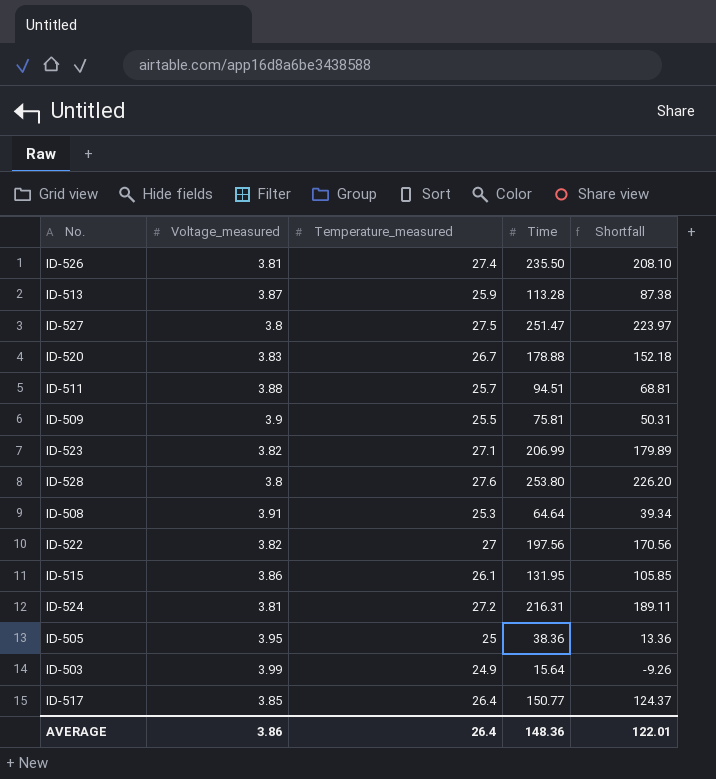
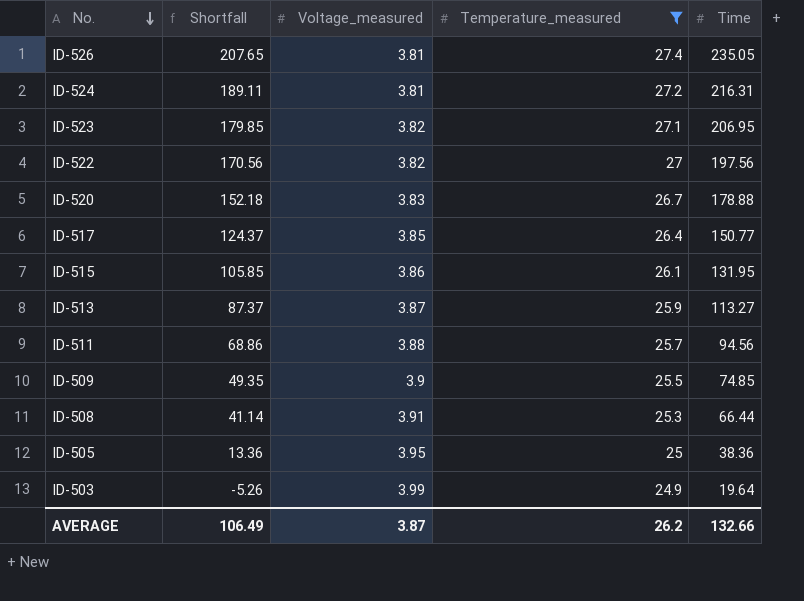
filter: none -> Temperature_measured <= 27.4
row order: none -> No. descending
column Shortfall | position: 5 -> 2
ID-526 | Shortfall: 208.10 -> 207.65
ID-526 | Time: 235.50 -> 235.05
ID-523 | Shortfall: 179.89 -> 179.85
ID-523 | Time: 206.99 -> 206.95
ID-513 | Shortfall: 87.38 -> 87.37
ID-513 | Time: 113.28 -> 113.27
ID-511 | Shortfall: 68.81 -> 68.86
ID-511 | Time: 94.51 -> 94.56
ID-509 | Shortfall: 50.31 -> 49.35
ID-509 | Time: 75.81 -> 74.85
ID-508 | Shortfall: 39.34 -> 41.14
ID-508 | Time: 64.64 -> 66.44
ID-503 | Shortfall: -9.26 -> -5.26
ID-503 | Time: 15.64 -> 19.64
AVERAGE | Shortfall: 122.01 -> 106.49
AVERAGE | Voltage_measured: 3.86 -> 3.87
AVERAGE | Temperature_measured: 26.4 -> 26.2
AVERAGE | Time: 148.36 -> 132.66

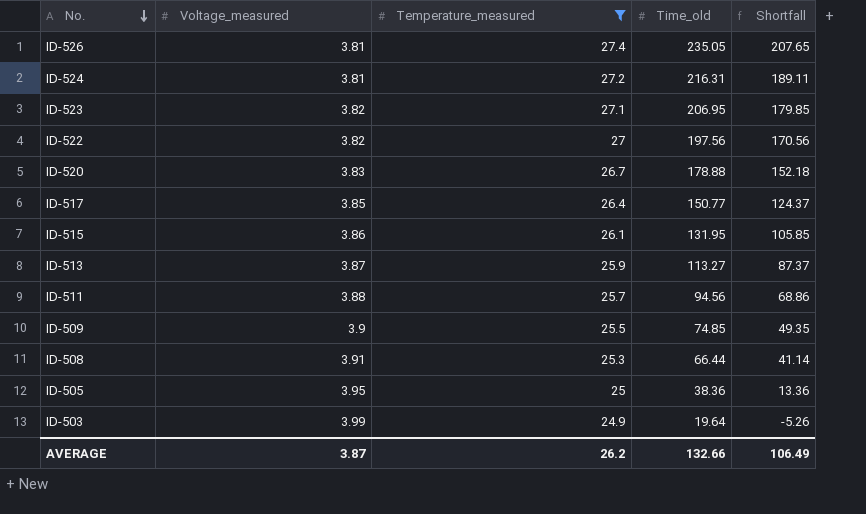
column name: Time -> Time_old
column Shortfall | position: 2 -> 5

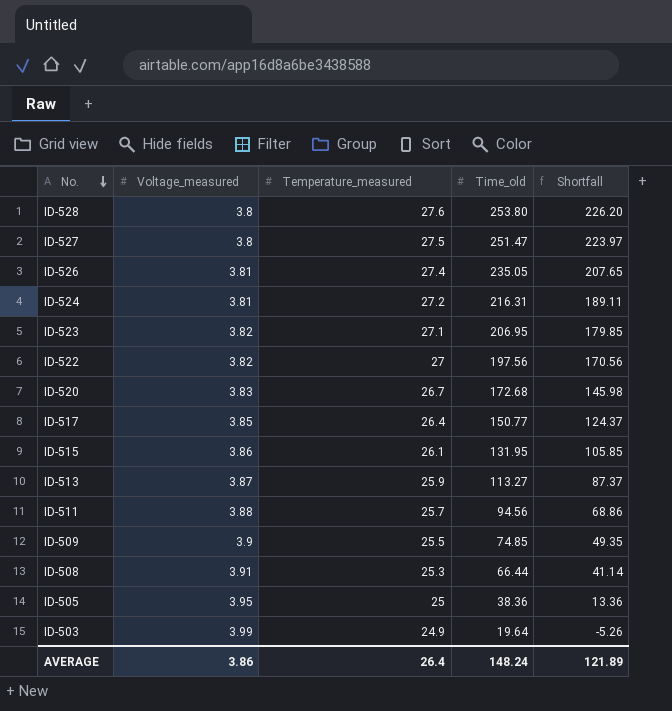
filter: Temperature_measured <= 27.4 -> none
ID-520 | Time_old: 178.88 -> 172.68
ID-520 | Shortfall: 152.18 -> 145.98
AVERAGE | Voltage_measured: 3.87 -> 3.86
AVERAGE | Temperature_measured: 26.2 -> 26.4
AVERAGE | Time_old: 132.66 -> 148.24
AVERAGE | Shortfall: 106.49 -> 121.89

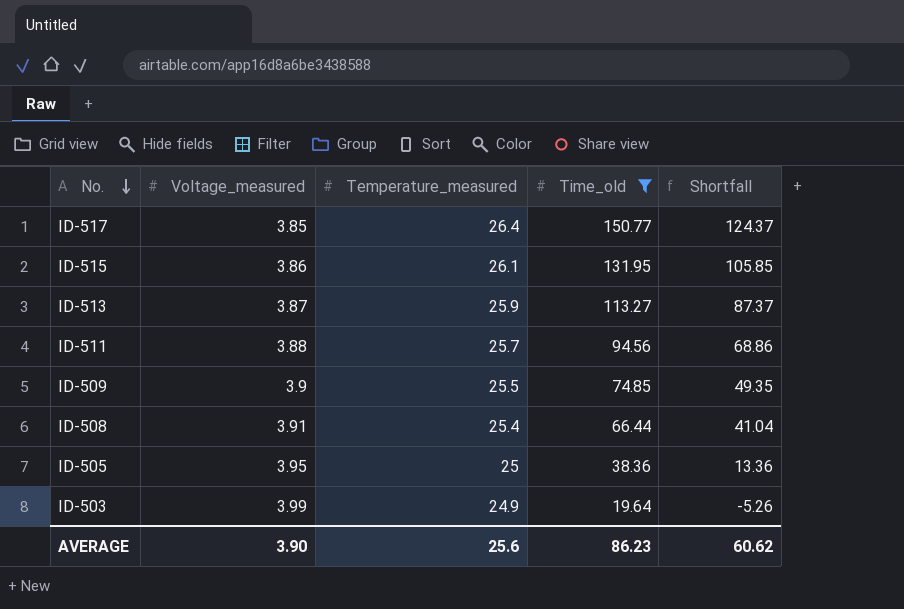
filter: none -> Time_old <= 150.77
ID-508 | Temperature_measured: 25.3 -> 25.4
ID-508 | Shortfall: 41.14 -> 41.04
AVERAGE | Voltage_measured: 3.86 -> 3.90
AVERAGE | Temperature_measured: 26.4 -> 25.6
AVERAGE | Time_old: 148.24 -> 86.23
AVERAGE | Shortfall: 121.89 -> 60.62

